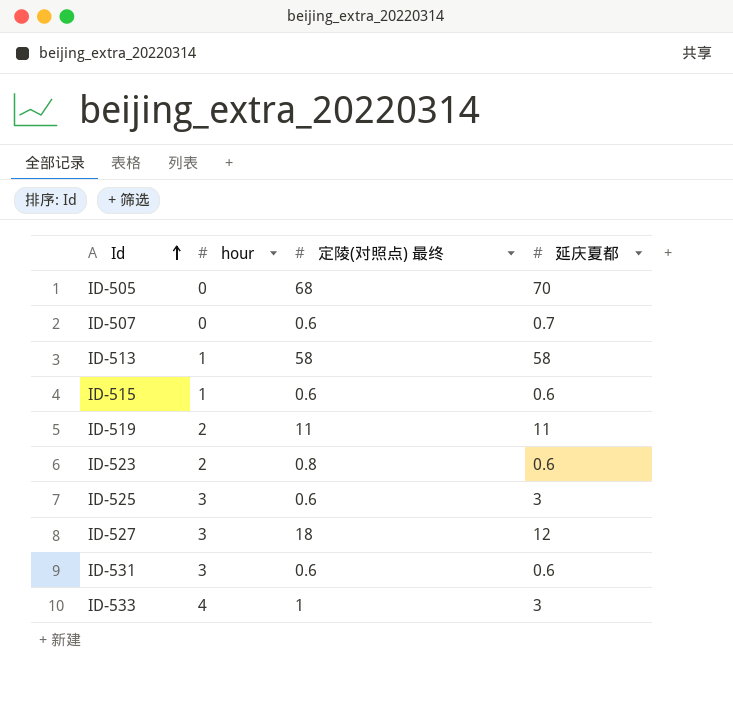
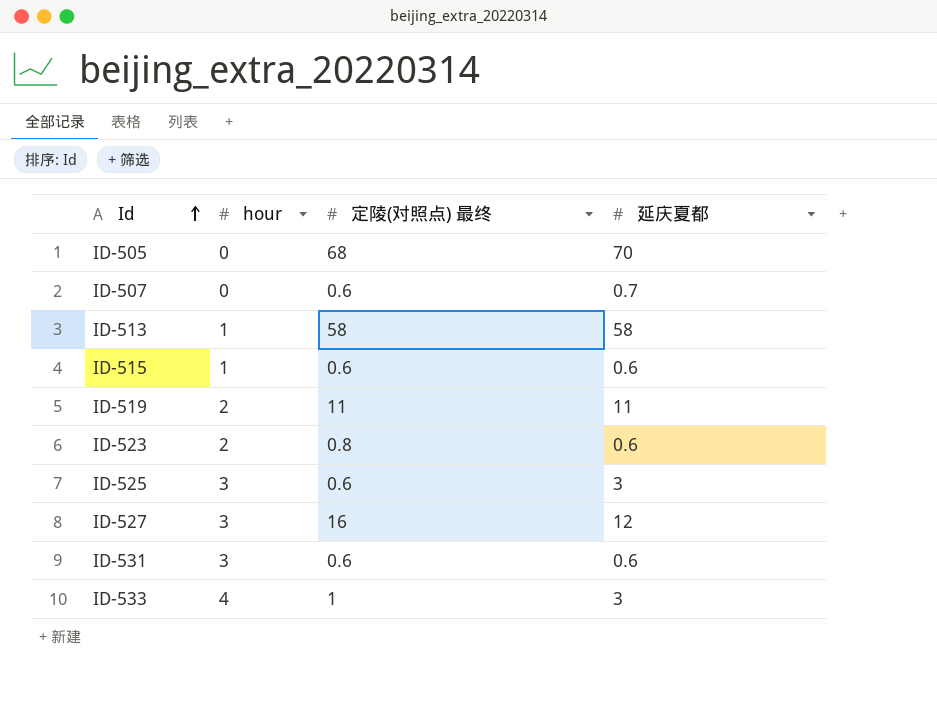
ID-527 | 定陵(对照点) 最终: 18 -> 16

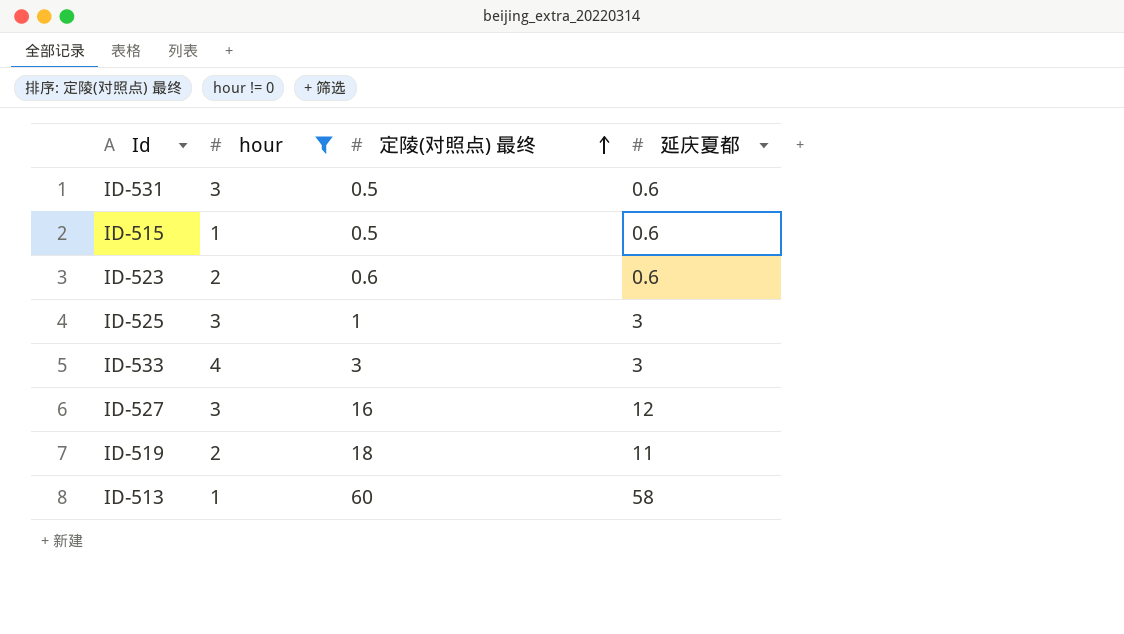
filter: none -> hour != 0
row order: Id ascending -> 定陵(对照点) 最终 ascending
ID-531 | 定陵(对照点) 最终: 0.6 -> 0.5
ID-515 | 定陵(对照点) 最终: 0.6 -> 0.5
ID-523 | 定陵(对照点) 最终: 0.8 -> 0.6
ID-525 | 定陵(对照点) 最终: 0.6 -> 1
ID-533 | 定陵(对照点) 最终: 1 -> 3
ID-519 | 定陵(对照点) 最终: 11 -> 18
ID-513 | 定陵(对照点) 最终: 58 -> 60

